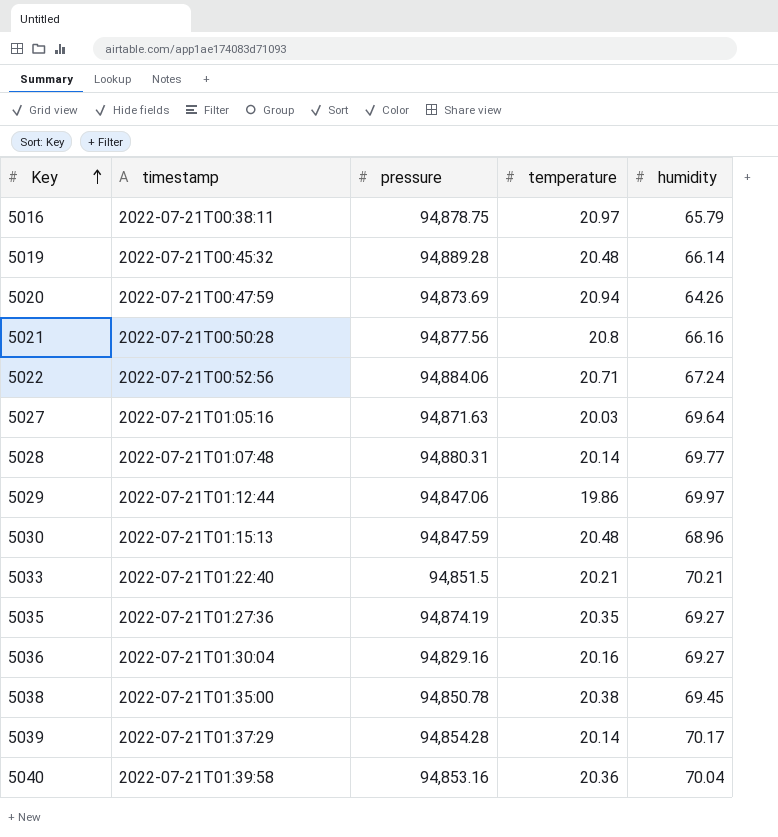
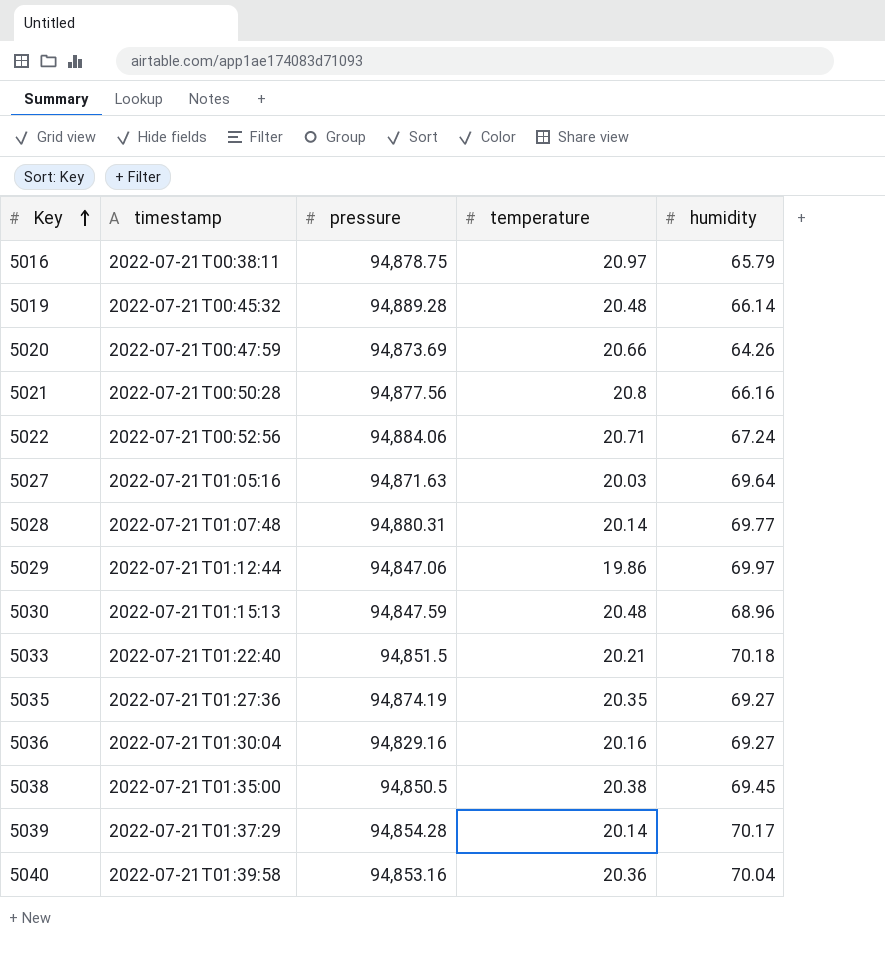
5020 | temperature: 20.94 -> 20.66
5033 | humidity: 70.21 -> 70.18
5038 | pressure: 94,850.78 -> 94,850.5

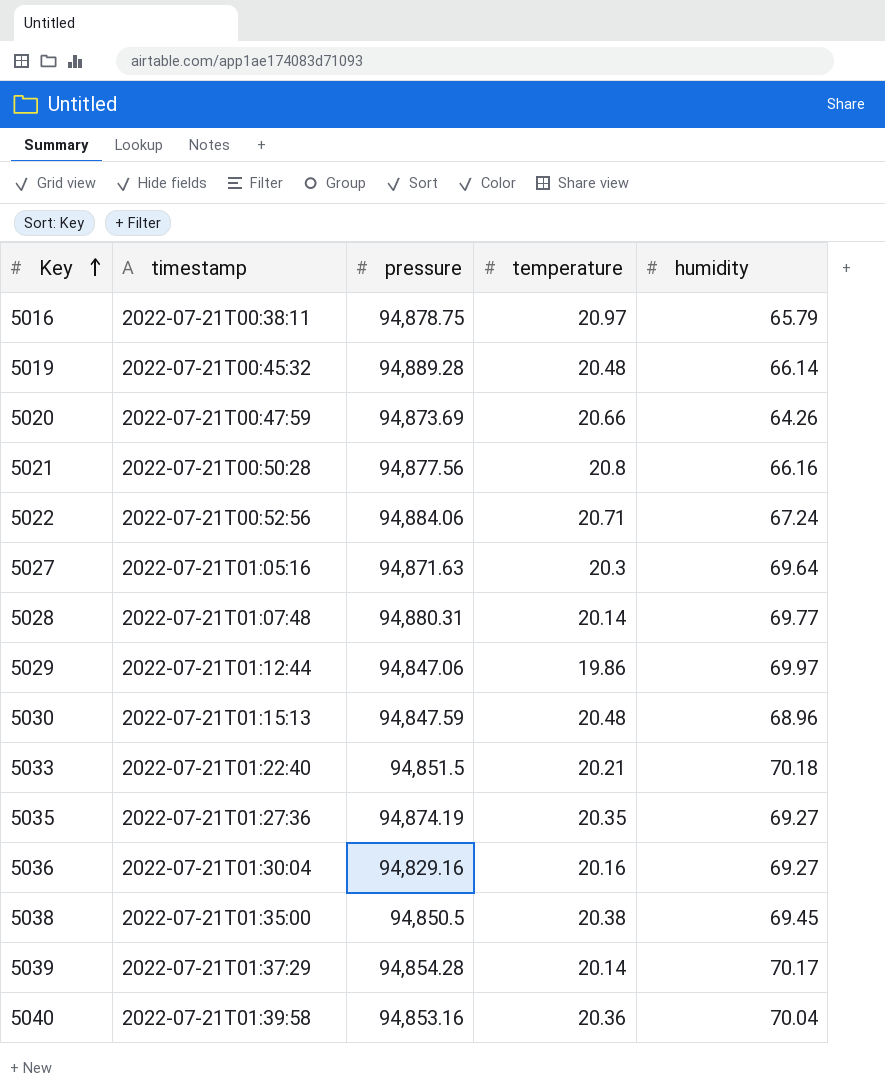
5027 | temperature: 20.03 -> 20.3

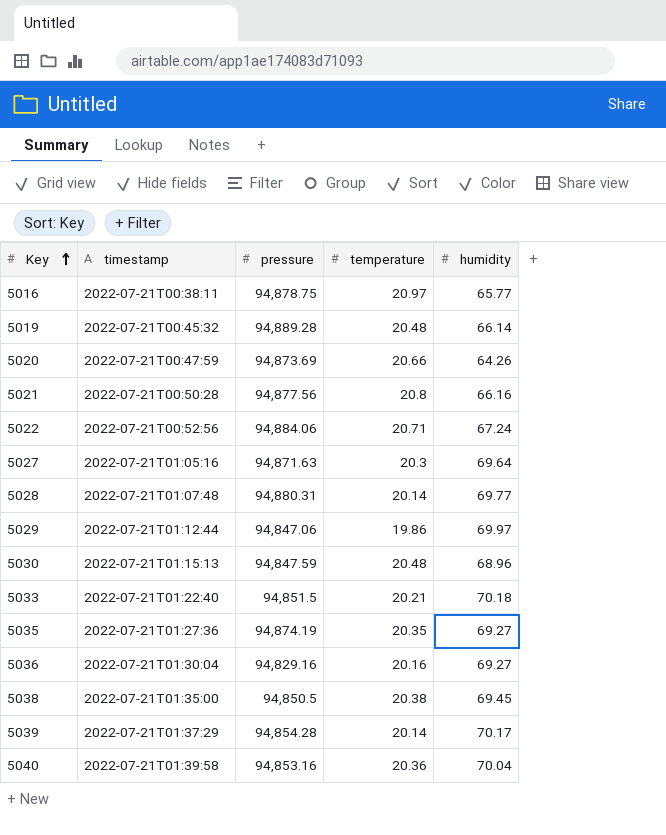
5016 | humidity: 65.79 -> 65.77

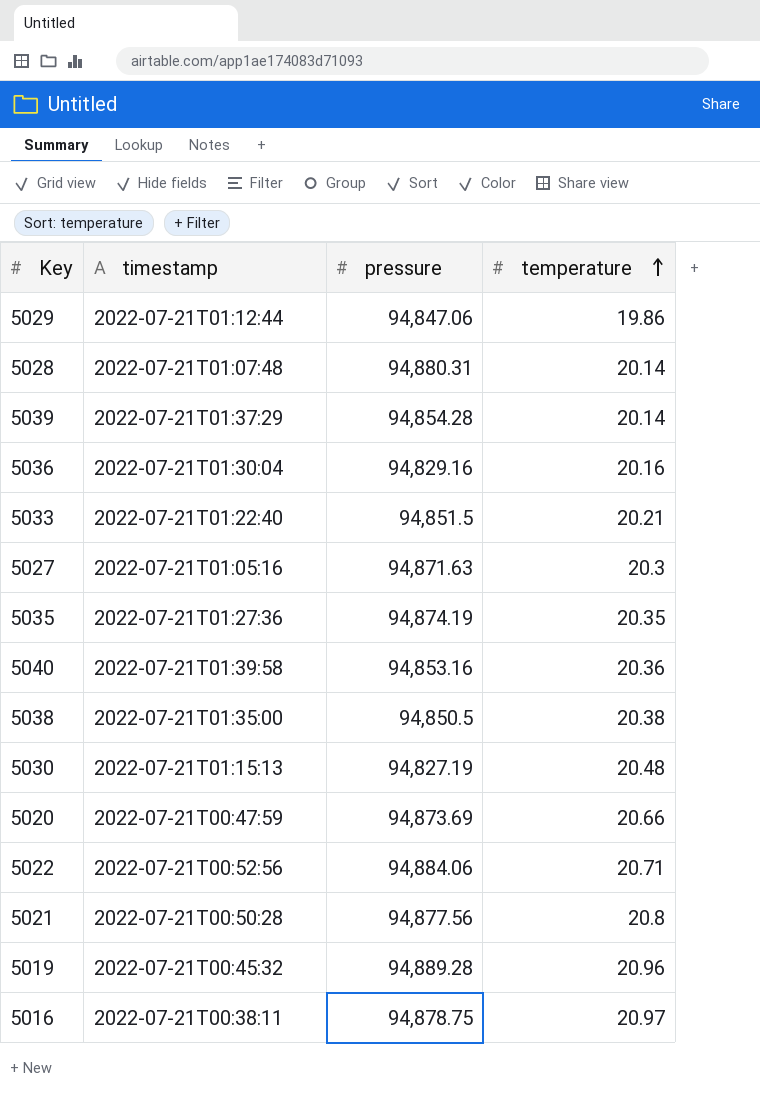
row order: Key ascending -> temperature ascending
column humidity | position: 5 -> none
5030 | pressure: 94,847.59 -> 94,827.19
5019 | temperature: 20.48 -> 20.96

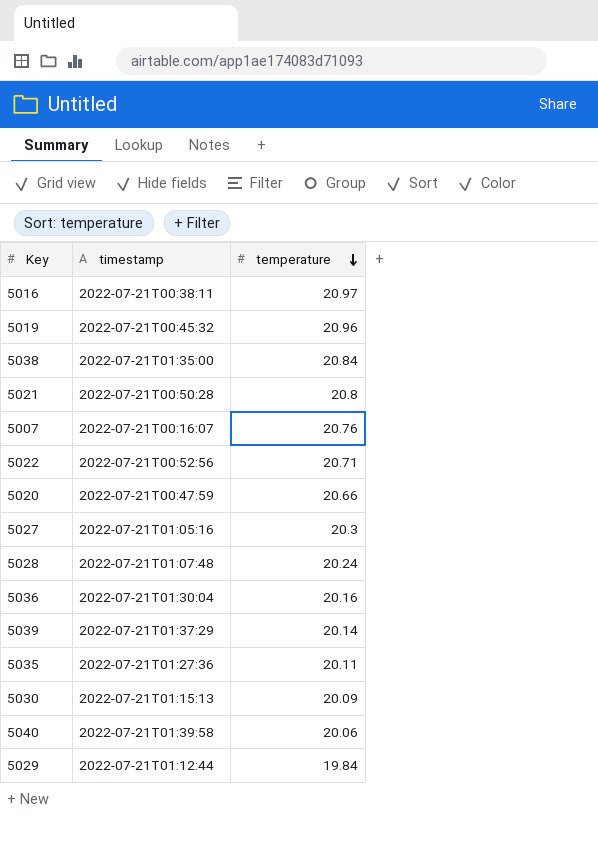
row order: temperature ascending -> temperature descending
column pressure | position: 3 -> none
row 5033: 2022-07-21T01:22:40 | 94,851.5 | 20.21 -> none
5038 | temperature: 20.38 -> 20.84
row 5007: none -> 2022-07-21T00:16:07 | 20.76
5028 | temperature: 20.14 -> 20.24
5035 | temperature: 20.35 -> 20.11
5030 | temperature: 20.48 -> 20.09
5040 | temperature: 20.36 -> 20.06
5029 | temperature: 19.86 -> 19.84

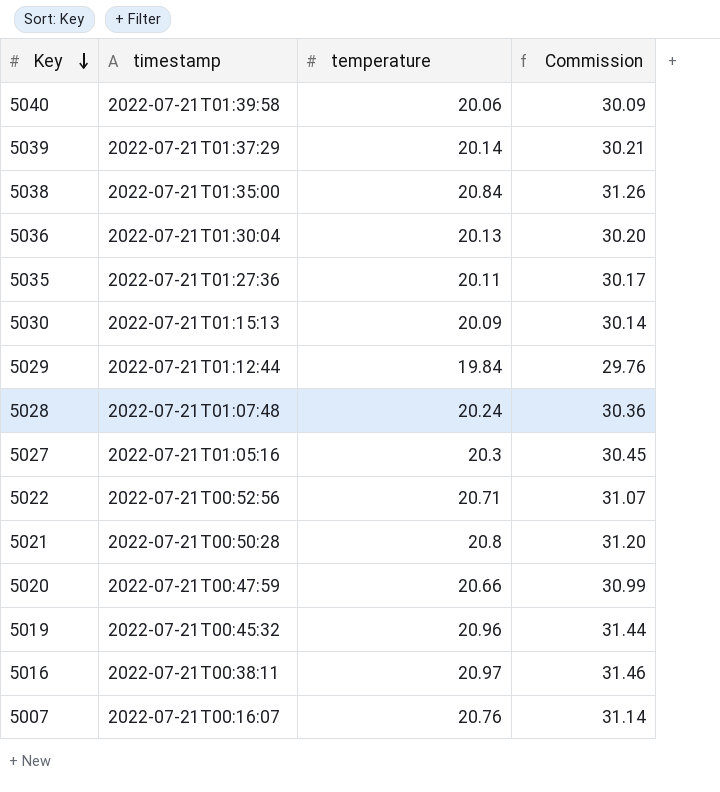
row order: temperature descending -> Key descending
column Commission | formula: none -> [temperature] * 1.5
5036 | temperature: 20.16 -> 20.13

